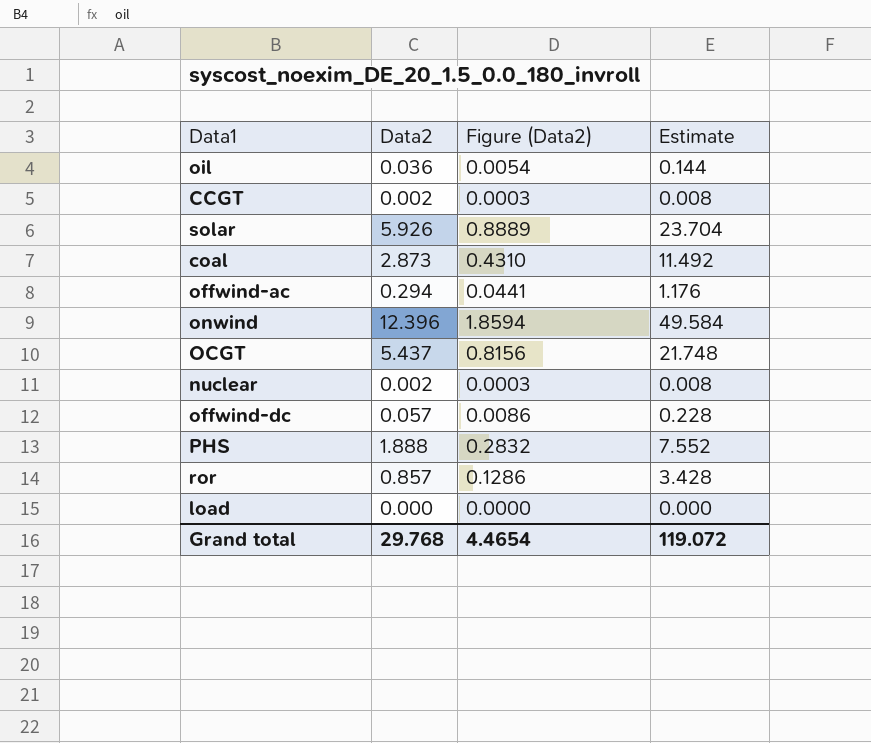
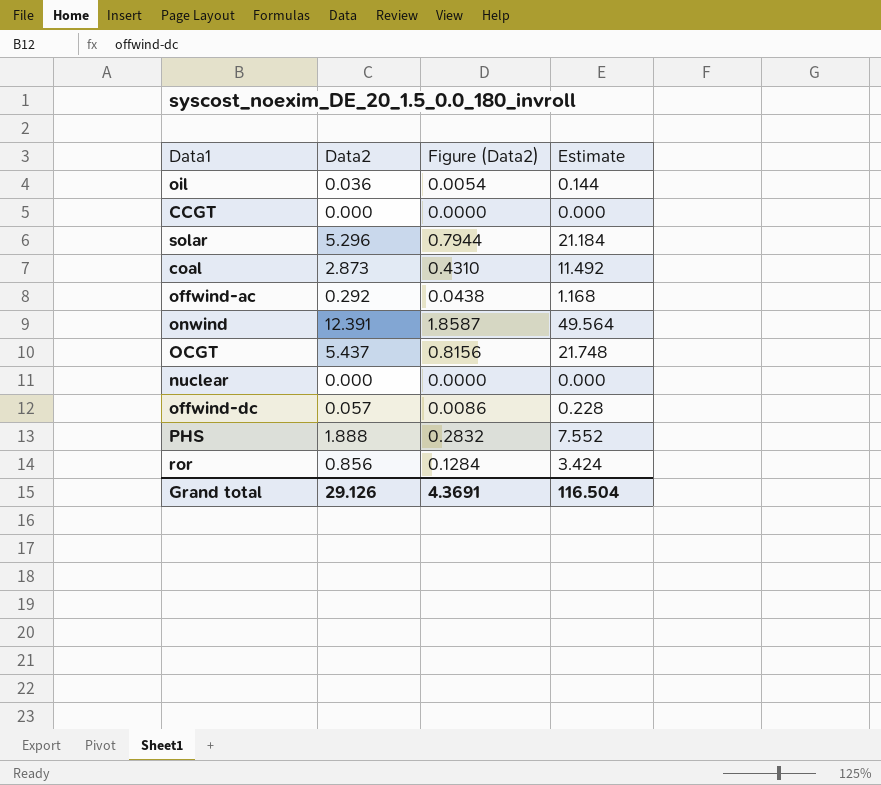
row load: 0.000 | 0.0000 | 0.000 -> none
CCGT | Data2: 0.002 -> 0.000
CCGT | Figure (Data2): 0.0003 -> 0.0000
CCGT | Estimate: 0.008 -> 0.000
solar | Data2: 5.926 -> 5.296
solar | Figure (Data2): 0.8889 -> 0.7944
solar | Estimate: 23.704 -> 21.184
offwind-ac | Data2: 0.294 -> 0.292
offwind-ac | Figure (Data2): 0.0441 -> 0.0438
offwind-ac | Estimate: 1.176 -> 1.168
onwind | Data2: 12.396 -> 12.391
onwind | Figure (Data2): 1.8594 -> 1.8587
onwind | Estimate: 49.584 -> 49.564
nuclear | Data2: 0.002 -> 0.000
nuclear | Figure (Data2): 0.0003 -> 0.0000
nuclear | Estimate: 0.008 -> 0.000
ror | Data2: 0.857 -> 0.856
ror | Figure (Data2): 0.1286 -> 0.1284
ror | Estimate: 3.428 -> 3.424
Grand total | Data2: 29.768 -> 29.126
Grand total | Figure (Data2): 4.4654 -> 4.3691
Grand total | Estimate: 119.072 -> 116.504

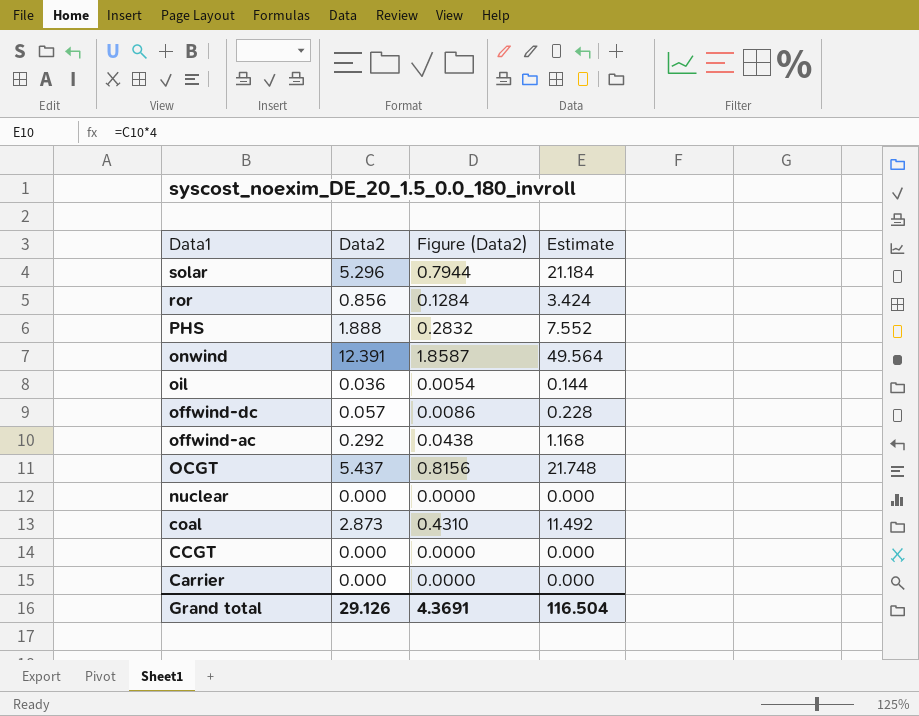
row order: none -> Data1 descending
row Carrier: none -> 0.000 | 0.0000 | 0.000

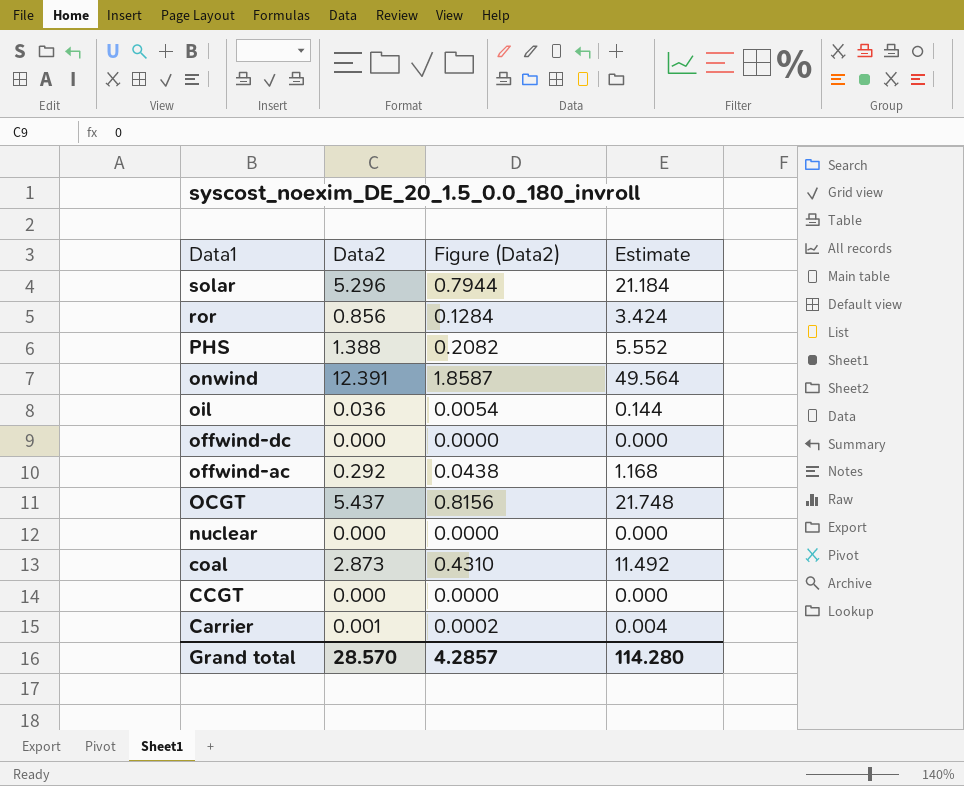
PHS | Data2: 1.888 -> 1.388
PHS | Figure (Data2): 0.2832 -> 0.2082
PHS | Estimate: 7.552 -> 5.552
offwind-dc | Data2: 0.057 -> 0.000
offwind-dc | Figure (Data2): 0.0086 -> 0.0000
offwind-dc | Estimate: 0.228 -> 0.000
Carrier | Data2: 0.000 -> 0.001
Carrier | Figure (Data2): 0.0000 -> 0.0002
Carrier | Estimate: 0.000 -> 0.004
Grand total | Data2: 29.126 -> 28.570
Grand total | Figure (Data2): 4.3691 -> 4.2857
Grand total | Estimate: 116.504 -> 114.280

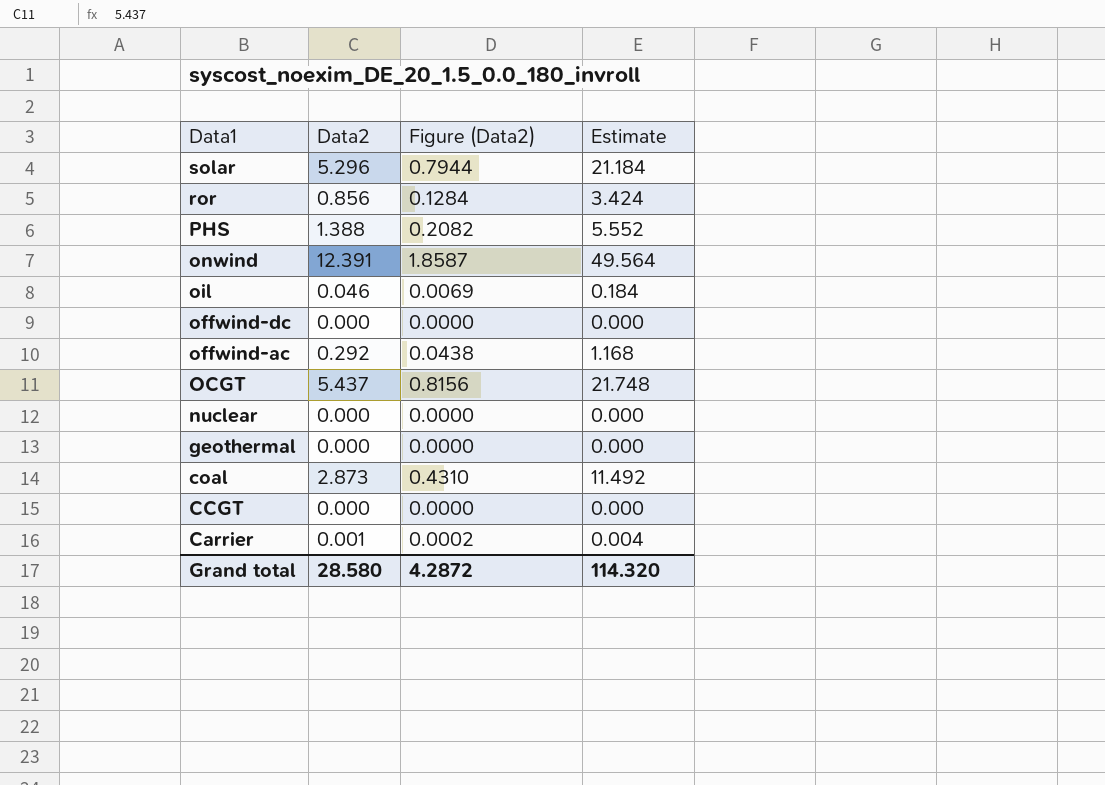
oil | Data2: 0.036 -> 0.046
oil | Figure (Data2): 0.0054 -> 0.0069
oil | Estimate: 0.144 -> 0.184
row geothermal: none -> 0.000 | 0.0000 | 0.000
Grand total | Data2: 28.570 -> 28.580
Grand total | Figure (Data2): 4.2857 -> 4.2872
Grand total | Estimate: 114.280 -> 114.320

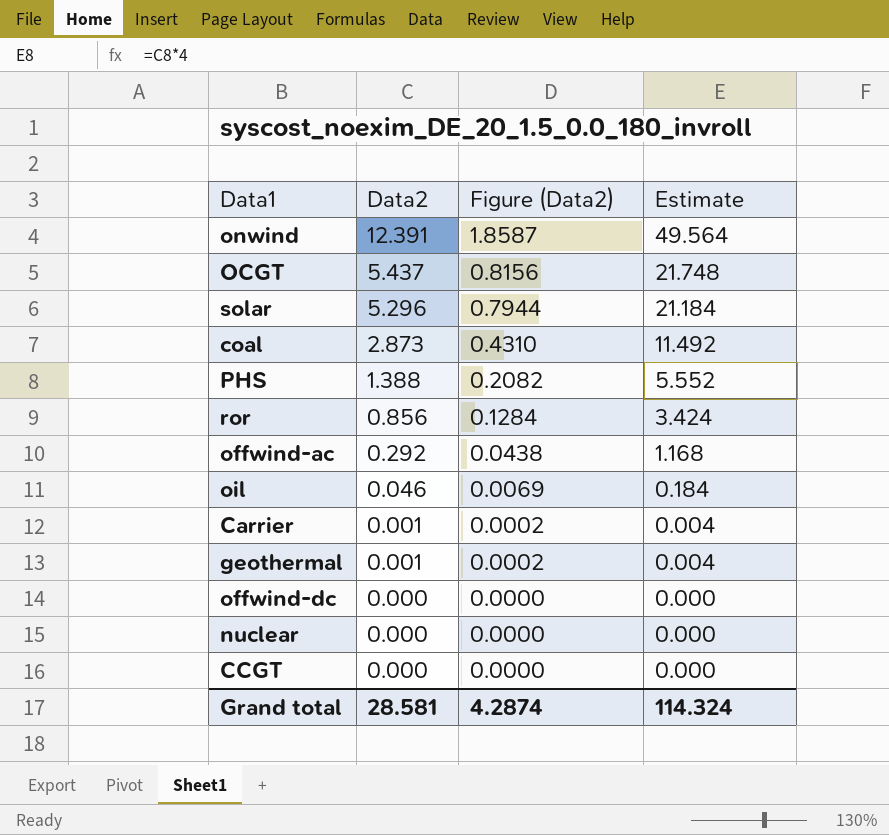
row order: Data1 descending -> Data2 descending
geothermal | Data2: 0.000 -> 0.001
geothermal | Figure (Data2): 0.0000 -> 0.0002
geothermal | Estimate: 0.000 -> 0.004
Grand total | Data2: 28.580 -> 28.581
Grand total | Figure (Data2): 4.2872 -> 4.2874
Grand total | Estimate: 114.320 -> 114.324

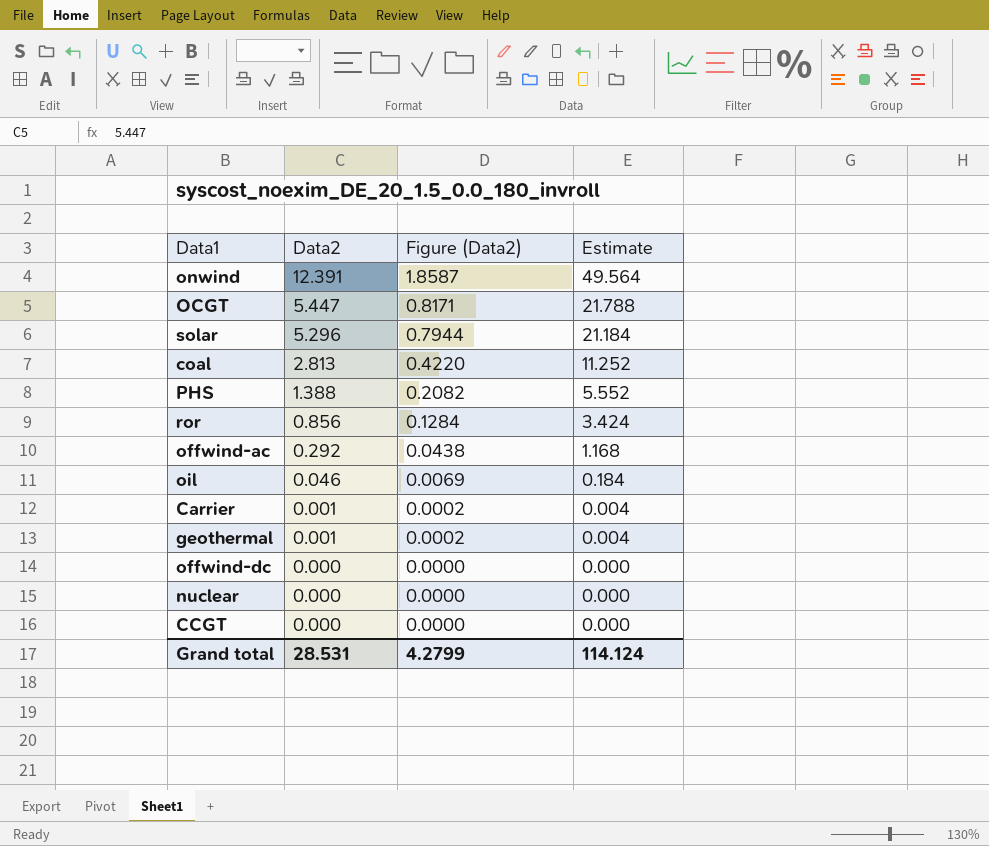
OCGT | Data2: 5.437 -> 5.447
OCGT | Figure (Data2): 0.8156 -> 0.8171
OCGT | Estimate: 21.748 -> 21.788
coal | Data2: 2.873 -> 2.813
coal | Figure (Data2): 0.4310 -> 0.4220
coal | Estimate: 11.492 -> 11.252
Grand total | Data2: 28.581 -> 28.531
Grand total | Figure (Data2): 4.2874 -> 4.2799
Grand total | Estimate: 114.324 -> 114.124

